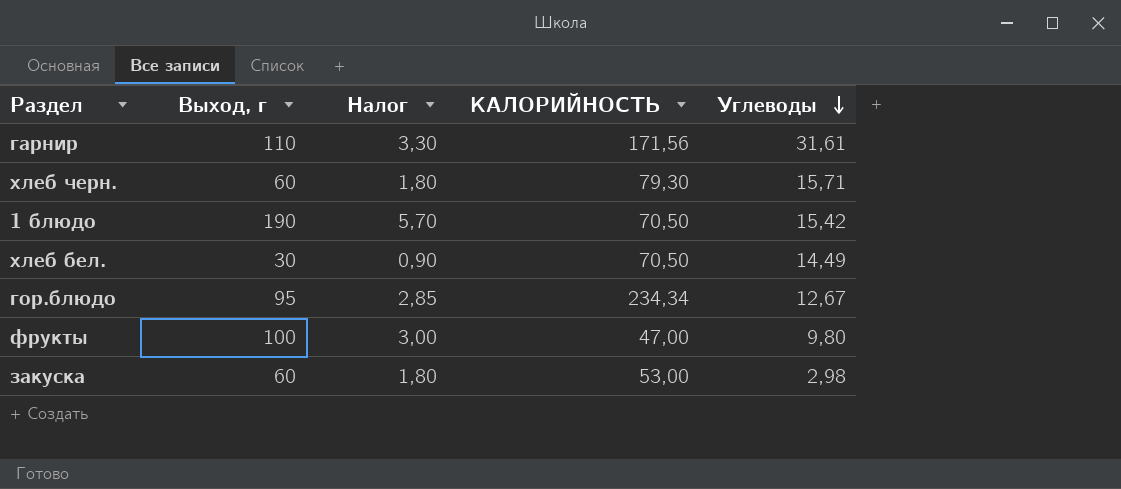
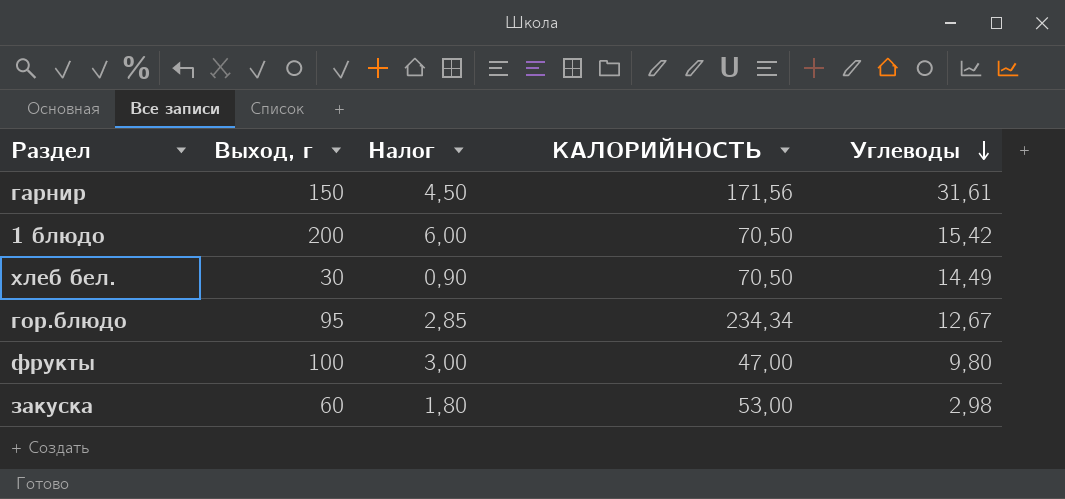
row хлеб черн.: 60 | 1,80 | 79,30 | 15,71 -> none
гарнир | Выход, г: 110 -> 150
гарнир | Налог: 3,30 -> 4,50
1 блюдо | Выход, г: 190 -> 200
1 блюдо | Налог: 5,70 -> 6,00

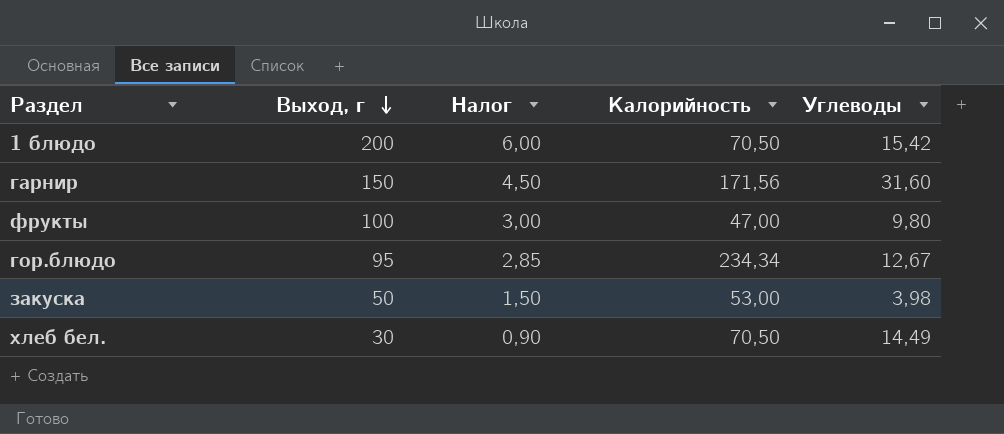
row order: Углеводы descending -> Выход, г descending
column name: КАЛОРИЙНОСТЬ -> Калорийность
гарнир | Углеводы: 31,61 -> 31,60
закуска | Выход, г: 60 -> 50
закуска | Налог: 1,80 -> 1,50
закуска | Углеводы: 2,98 -> 3,98

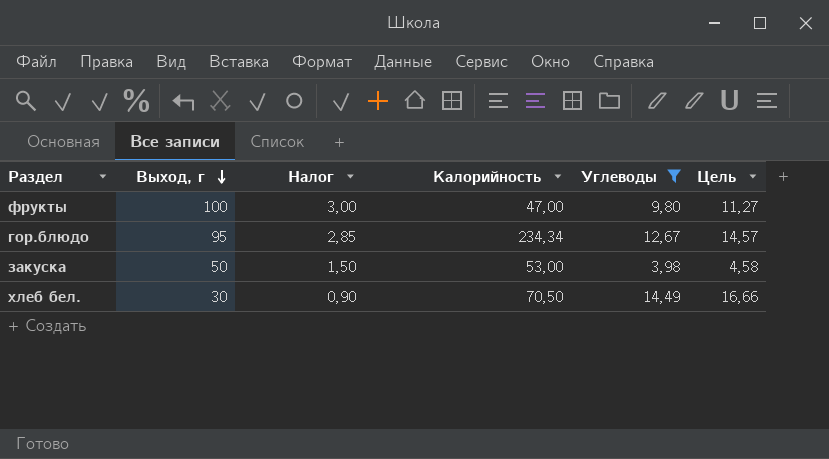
filter: none -> Углеводы <= 14,49
column Цель | formula: none -> [Углеводы] * 1,15

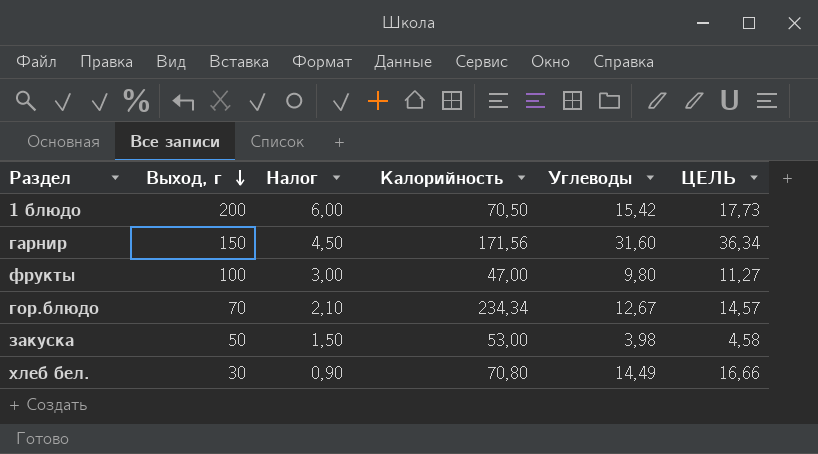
filter: Углеводы <= 14,49 -> none
column name: Цель -> ЦЕЛЬ
гор.блюдо | Выход, г: 95 -> 70
гор.блюдо | Налог: 2,85 -> 2,10
хлеб бел. | Калорийность: 70,50 -> 70,80

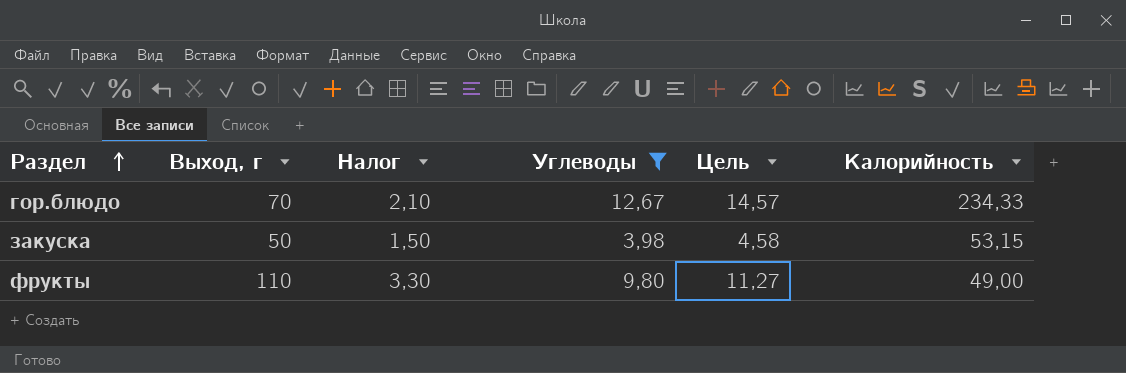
filter: none -> Углеводы <= 12,67
row order: Выход, г descending -> Раздел ascending
column name: ЦЕЛЬ -> Цель
column Калорийность | position: 4 -> 6
гор.блюдо | Калорийность: 234,34 -> 234,33
закуска | Калорийность: 53,00 -> 53,15
фрукты | Выход, г: 100 -> 110
фрукты | Налог: 3,00 -> 3,30
фрукты | Калорийность: 47,00 -> 49,00

